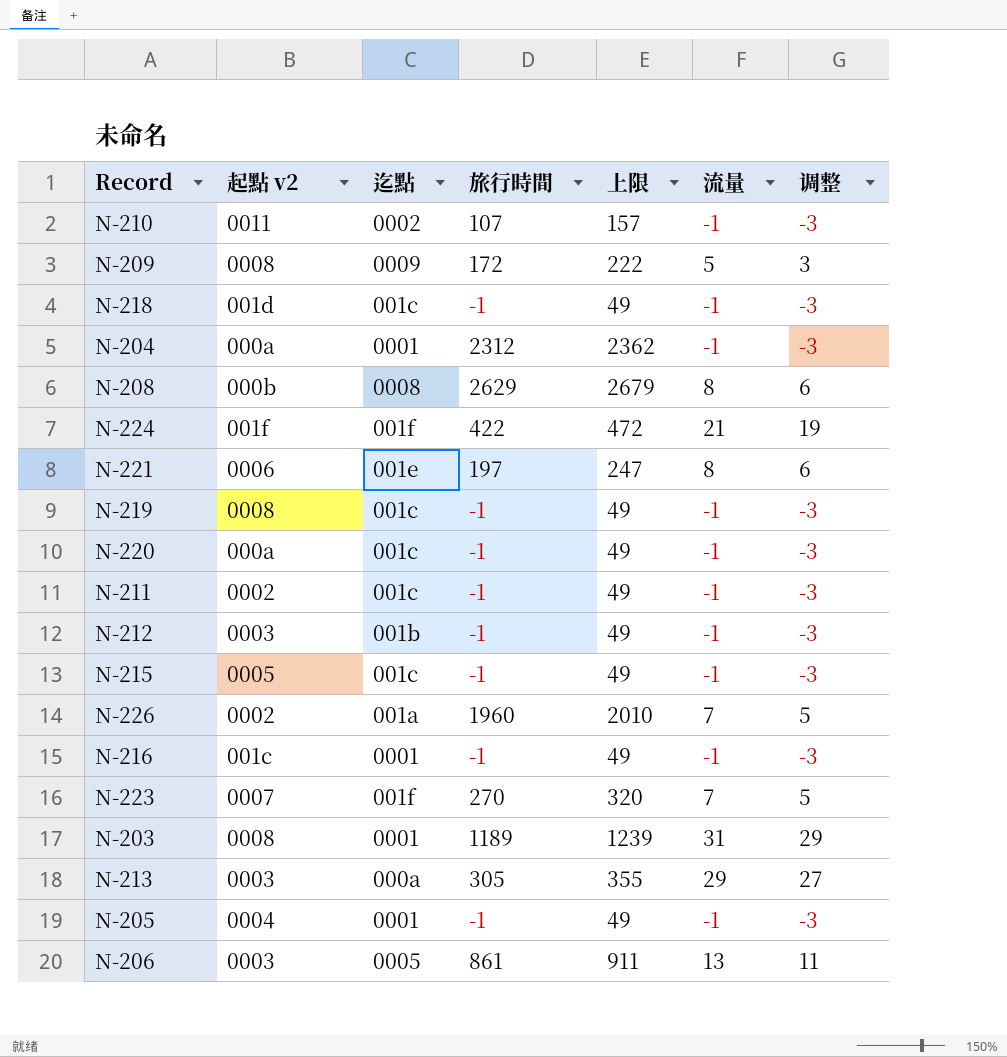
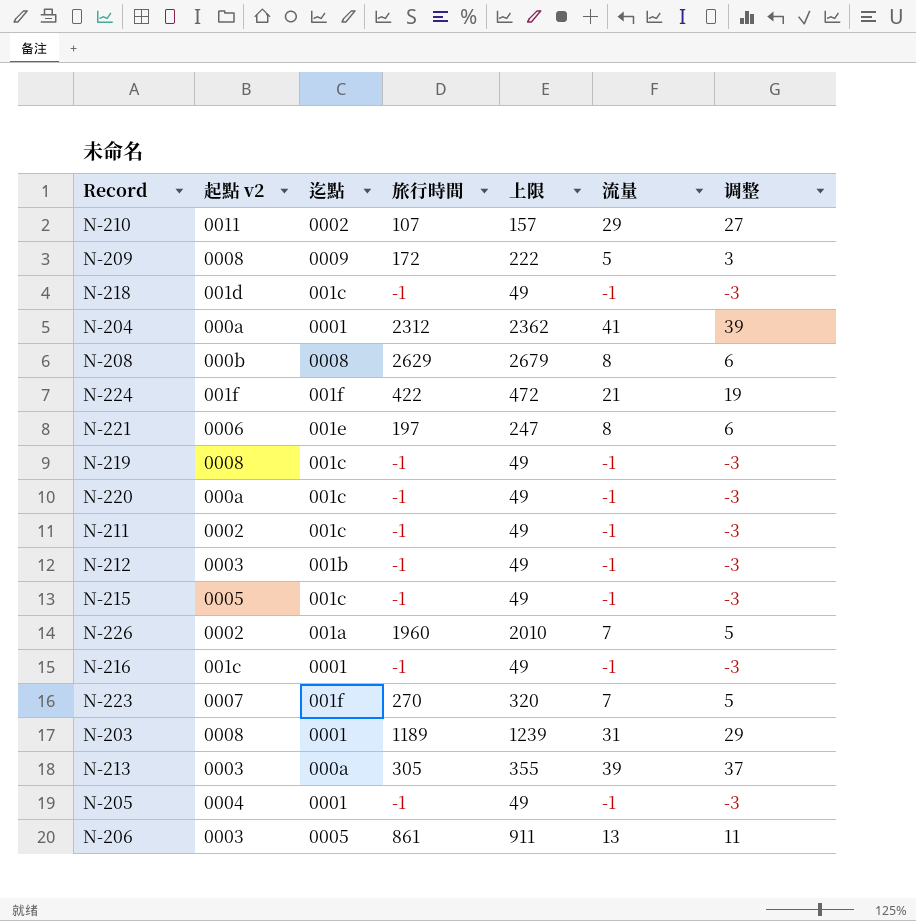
N-210 | 流量: -1 -> 29
N-210 | 调整: -3 -> 27
N-204 | 流量: -1 -> 41
N-204 | 调整: -3 -> 39
N-213 | 流量: 29 -> 39
N-213 | 调整: 27 -> 37

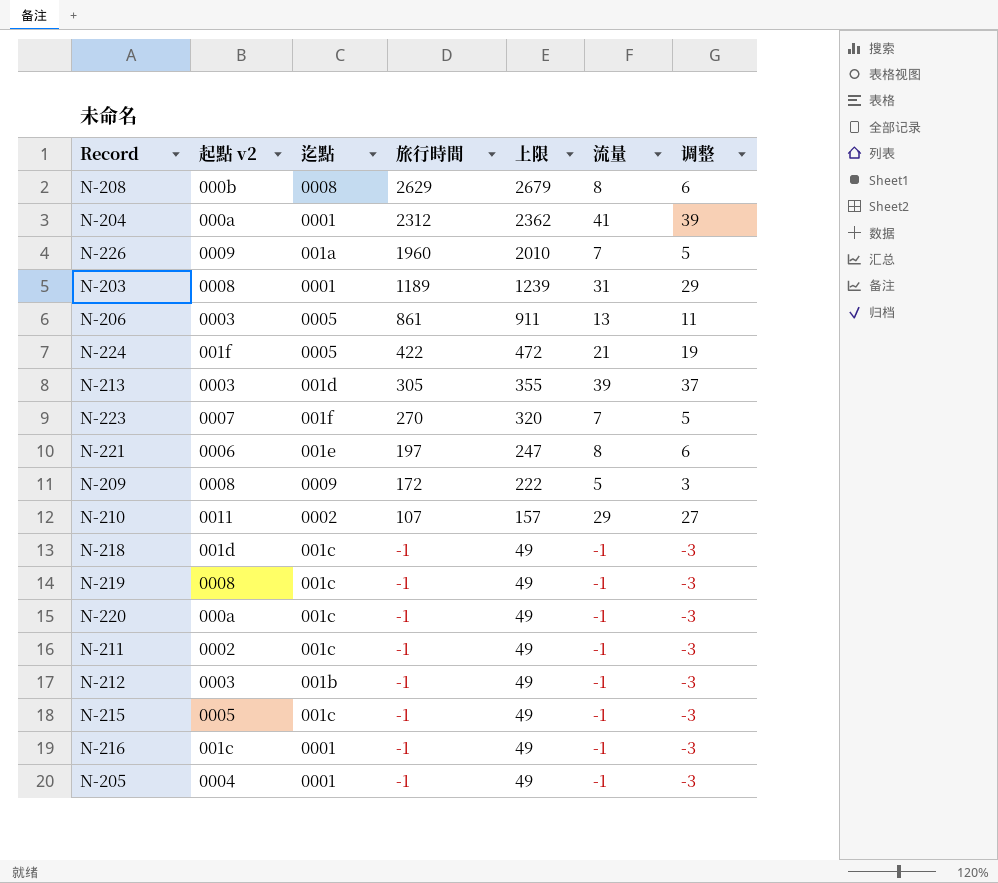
row order: none -> 旅行時間 descending
N-226 | 起點 v2: 0002 -> 0009
N-224 | 迄點: 001f -> 0005
N-213 | 迄點: 000a -> 001d

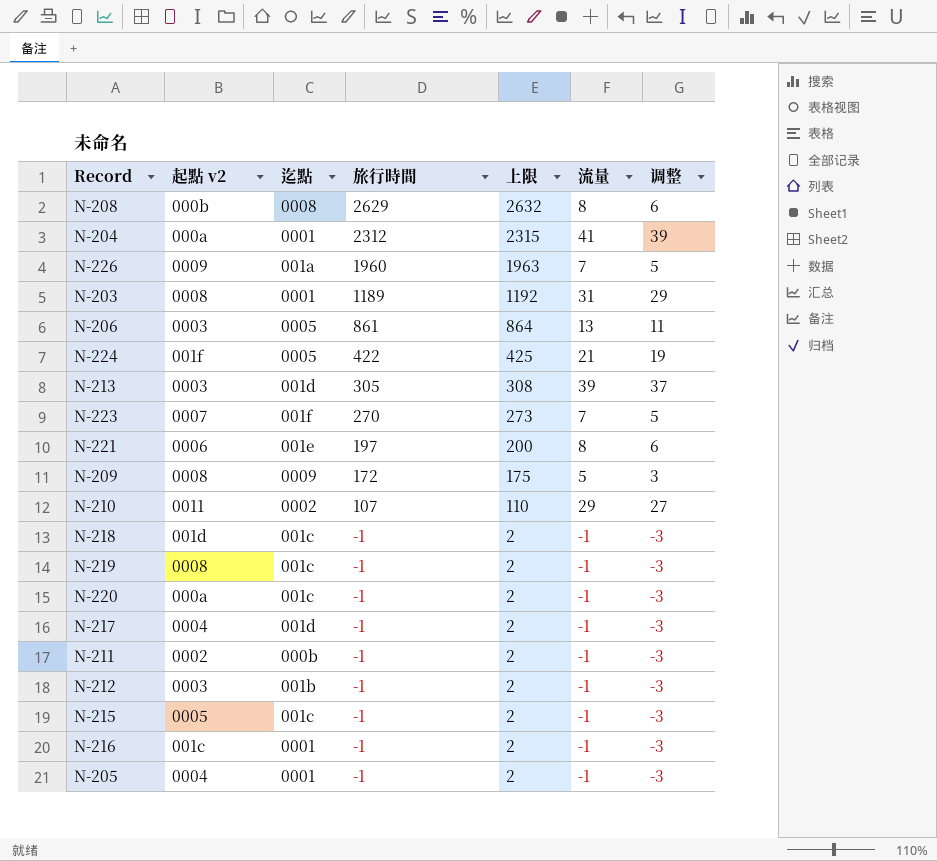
column 上限 | formula: [旅行時間] + 50 -> [旅行時間] + 3
row N-217: none -> 0004 | 001d | -1 | 2 | -1 | -3
N-211 | 迄點: 001c -> 000b

